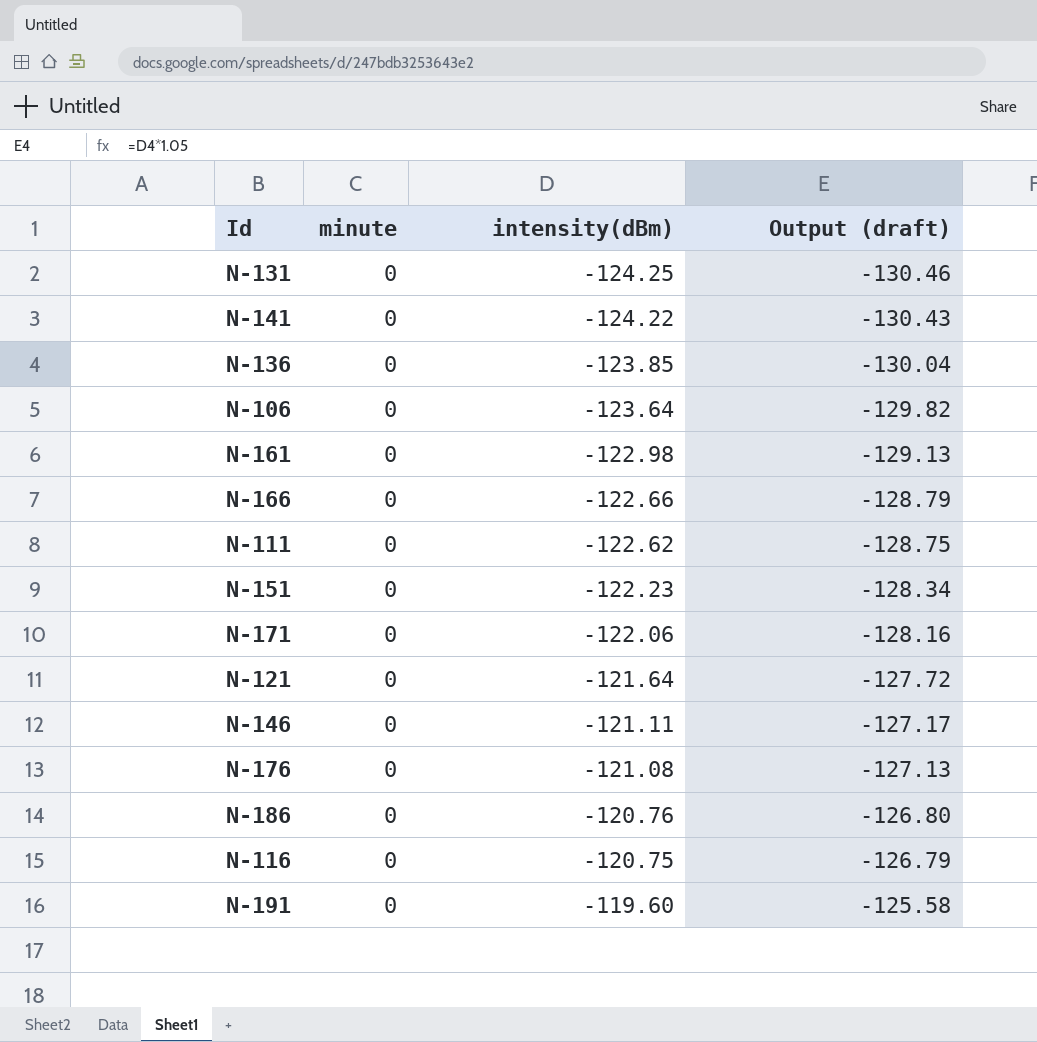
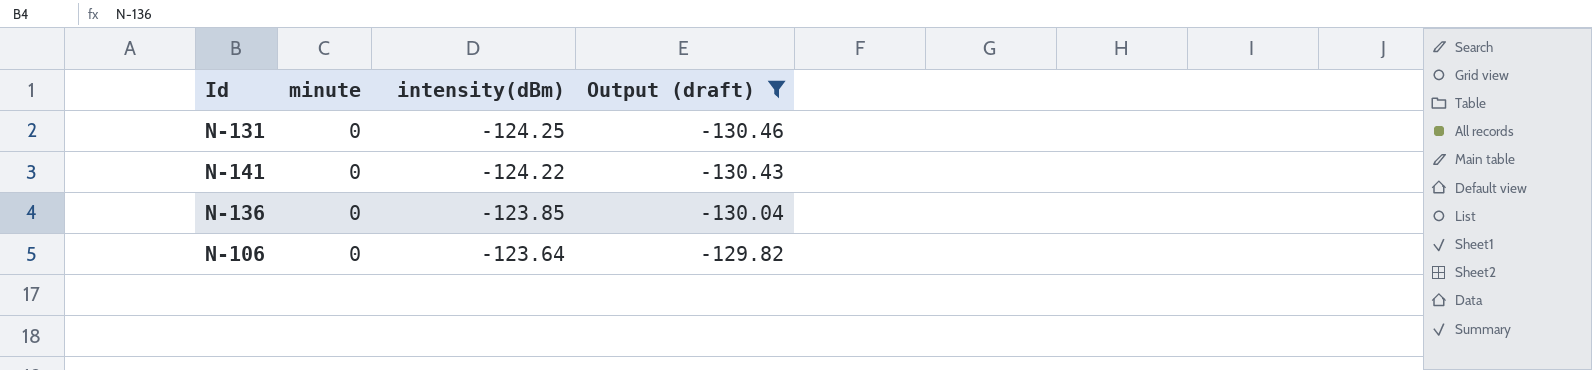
filter: none -> Output (draft) <= -129.82

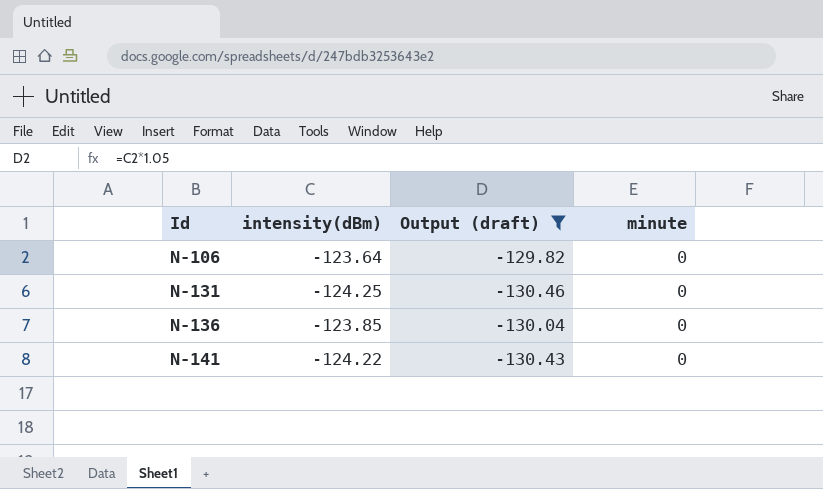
row order: intensity(dBm) ascending -> Id ascending
column minute | position: 2 -> 4

